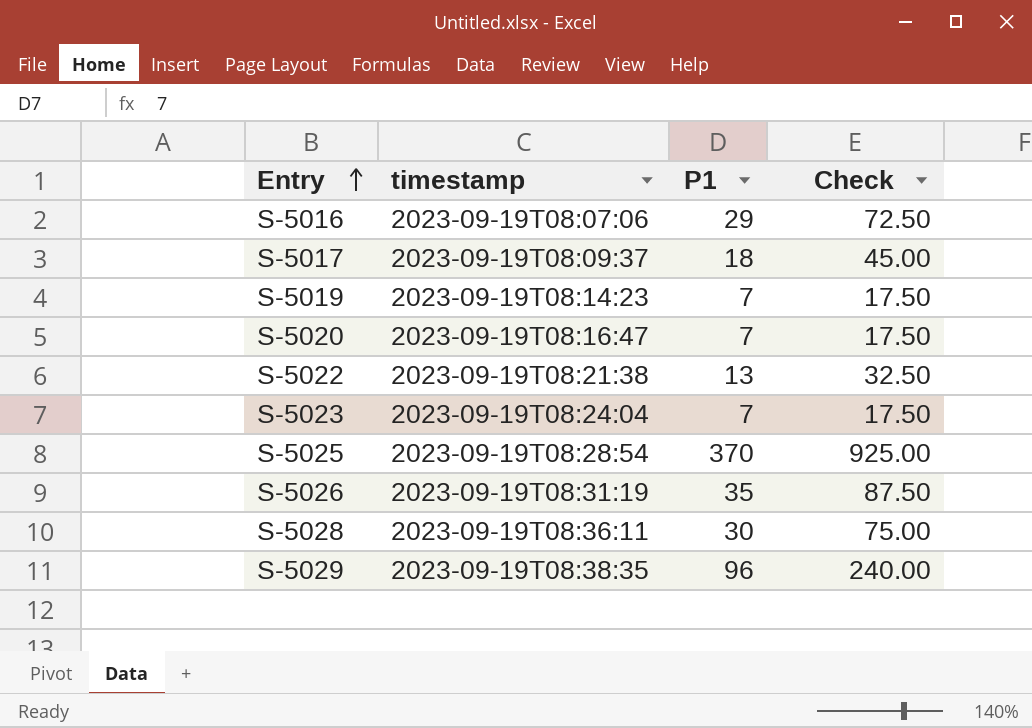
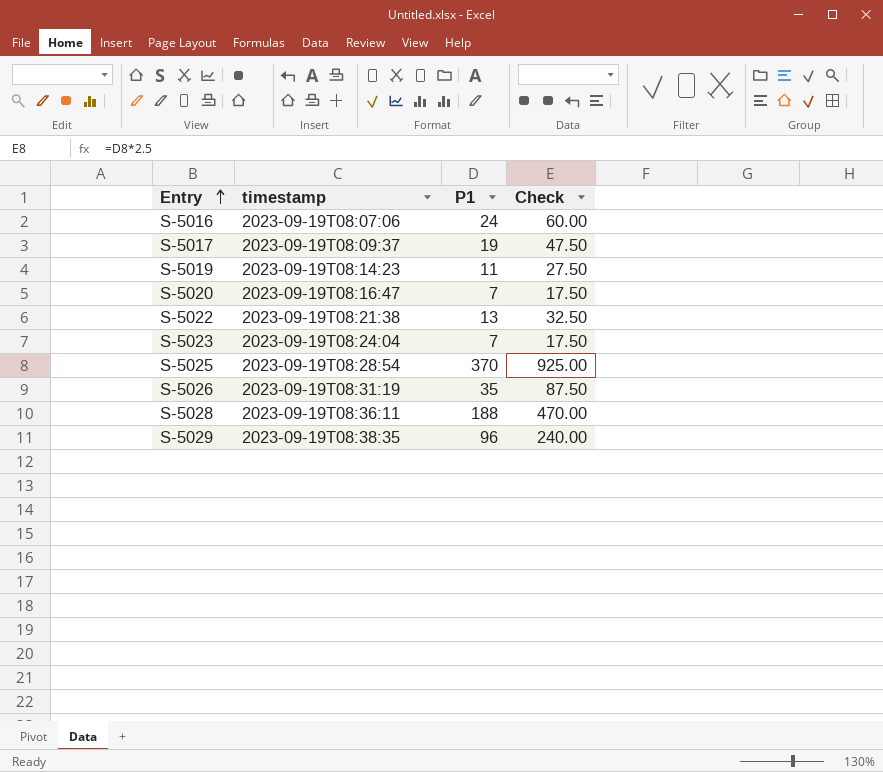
S-5016 | P1: 29 -> 24
S-5016 | Check: 72.50 -> 60.00
S-5017 | P1: 18 -> 19
S-5017 | Check: 45.00 -> 47.50
S-5019 | P1: 7 -> 11
S-5019 | Check: 17.50 -> 27.50
S-5028 | P1: 30 -> 188
S-5028 | Check: 75.00 -> 470.00

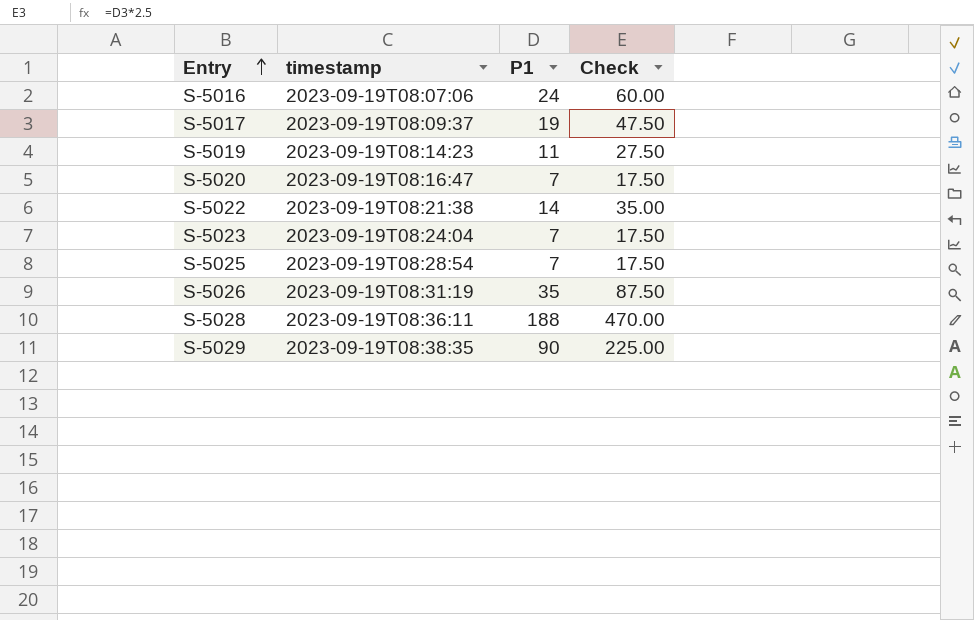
S-5022 | P1: 13 -> 14
S-5022 | Check: 32.50 -> 35.00
S-5025 | P1: 370 -> 7
S-5025 | Check: 925.00 -> 17.50
S-5029 | P1: 96 -> 90
S-5029 | Check: 240.00 -> 225.00

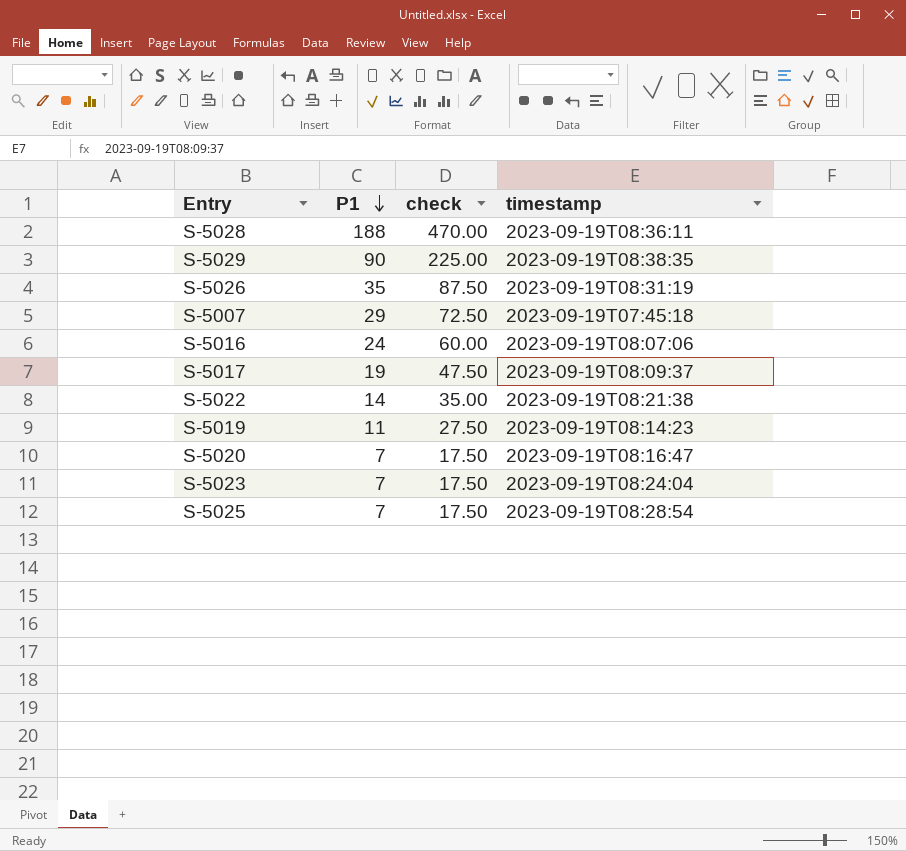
row order: Entry ascending -> P1 descending
column name: Check -> check
column timestamp | position: 2 -> 4
row S-5007: none -> 29 | 72.50 | 2023-09-19T07:45:18

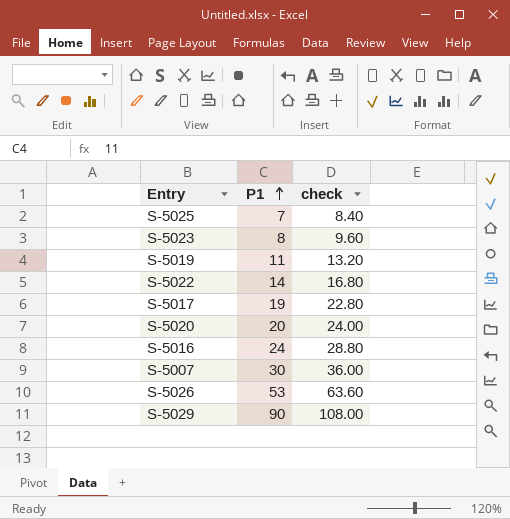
row order: P1 descending -> P1 ascending
column timestamp | position: 4 -> none
column check | formula: [P1] * 2.5 -> [P1] * 1.2
row S-5028: 188 | 470.00 | 2023-09-19T08:36:11 -> none
S-5023 | P1: 7 -> 8
S-5020 | P1: 7 -> 20
S-5007 | P1: 29 -> 30
S-5026 | P1: 35 -> 53

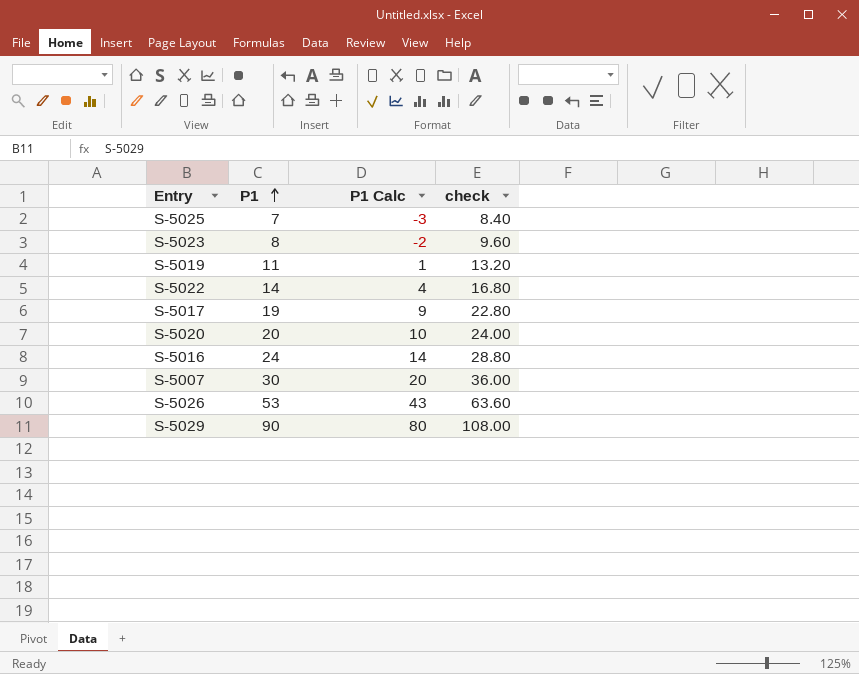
column P1 Calc | formula: none -> [P1] - 10

